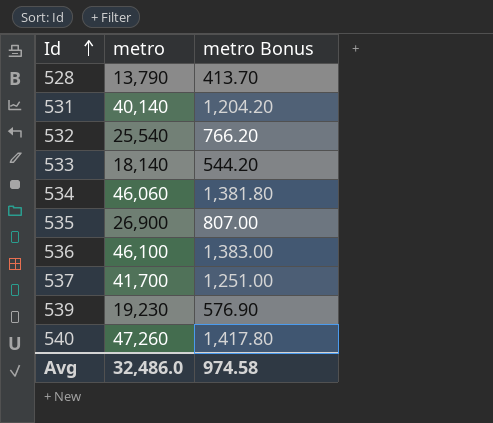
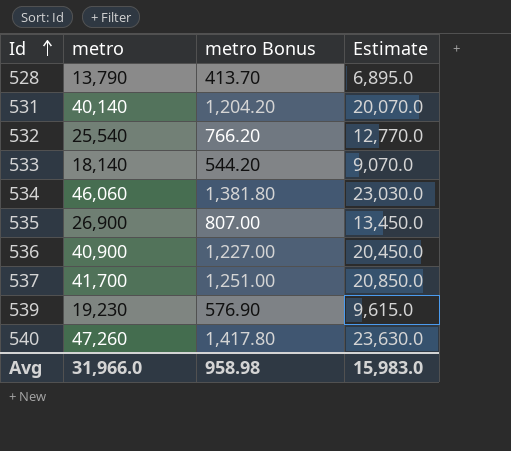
column Estimate | formula: none -> [metro] * 0.5
536 | metro: 46,100 -> 40,900
536 | metro Bonus: 1,383.00 -> 1,227.00
Avg | metro: 32,486.0 -> 31,966.0
Avg | metro Bonus: 974.58 -> 958.98

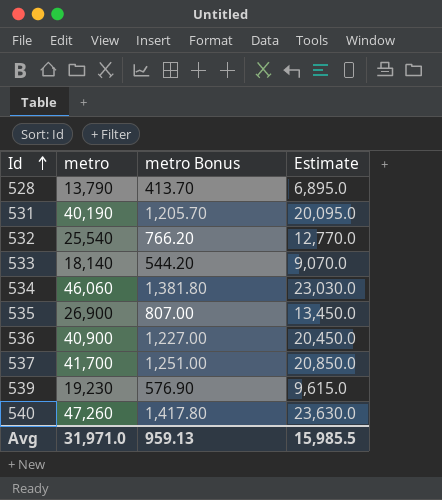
531 | metro: 40,140 -> 40,190
531 | metro Bonus: 1,204.20 -> 1,205.70
531 | Estimate: 20,070.0 -> 20,095.0
Avg | metro: 31,966.0 -> 31,971.0
Avg | metro Bonus: 958.98 -> 959.13
Avg | Estimate: 15,983.0 -> 15,985.5

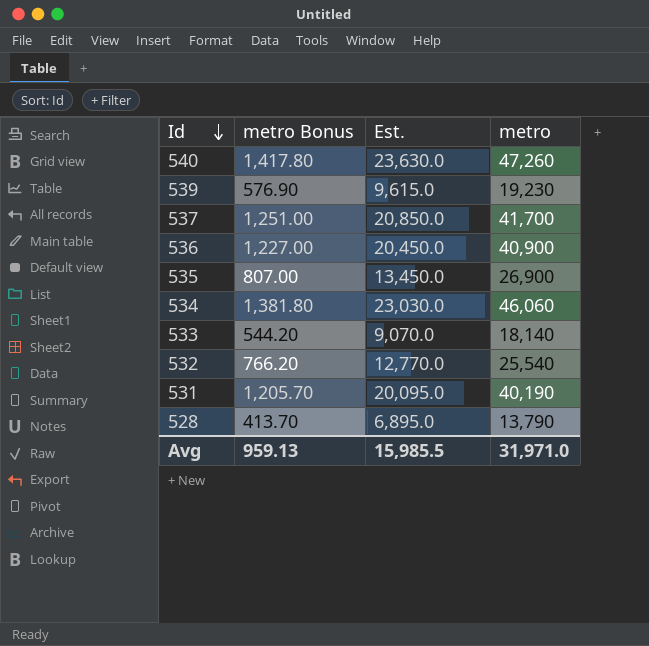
row order: Id ascending -> Id descending
column name: Estimate -> Est.
column metro | position: 2 -> 4

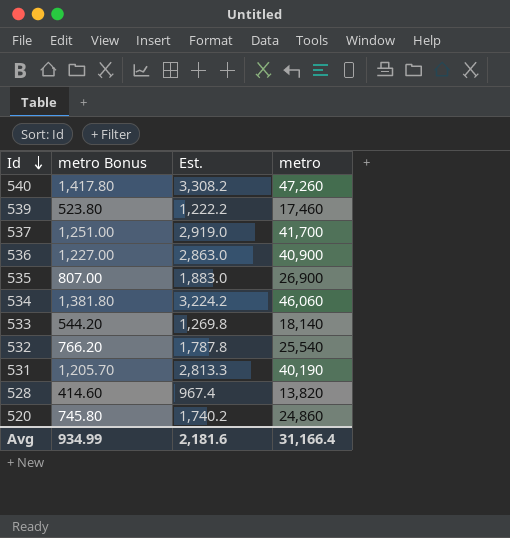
column Est. | formula: [metro] * 0.5 -> [metro] * 0.07
539 | metro Bonus: 576.90 -> 523.80
539 | metro: 19,230 -> 17,460
528 | metro Bonus: 413.70 -> 414.60
528 | metro: 13,790 -> 13,820
row 520: none -> 745.80 | 1,740.2 | 24,860
Avg | metro Bonus: 959.13 -> 934.99
Avg | Est.: 15,985.5 -> 2,181.6
Avg | metro: 31,971.0 -> 31,166.4

